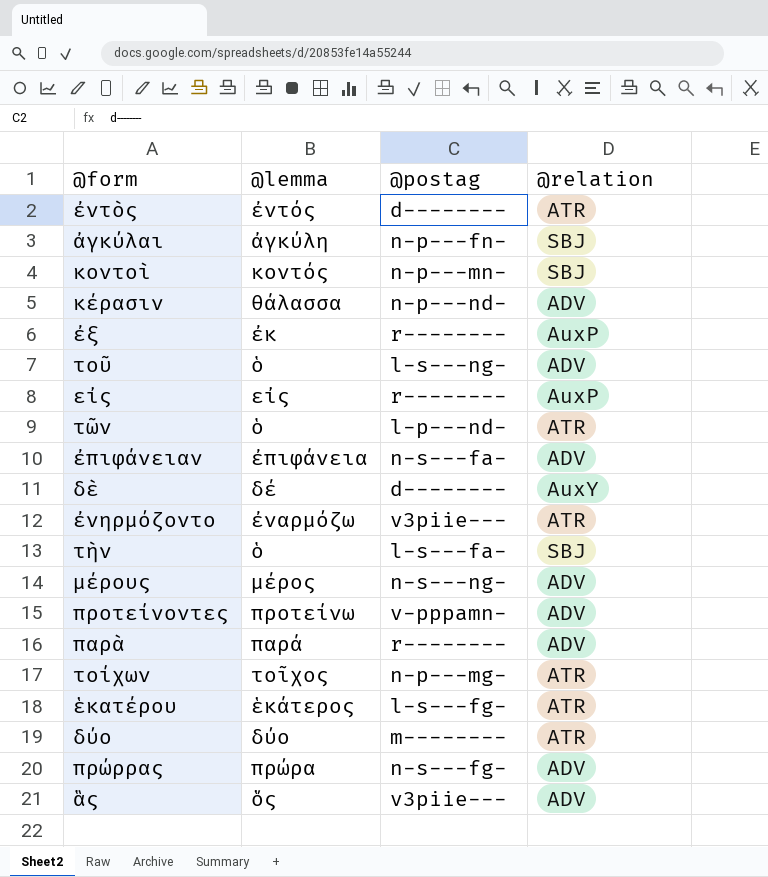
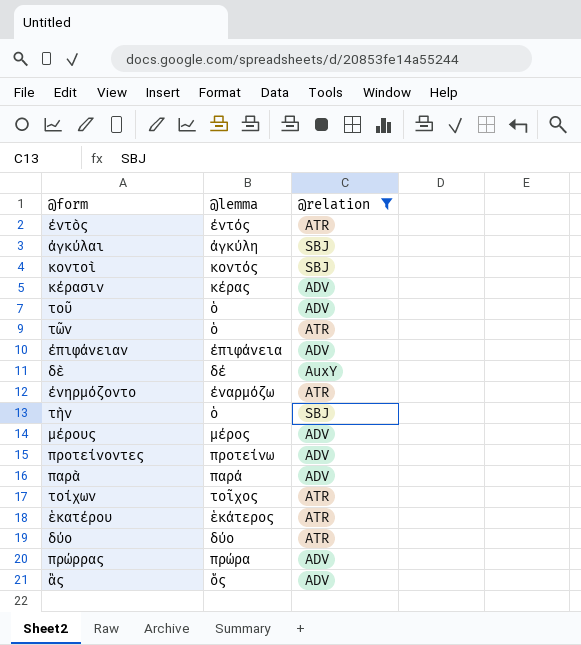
filter: none -> @relation != AuxP
column @postag | position: 3 -> none
κέρασιν | @lemma: θάλασσα -> κέρας

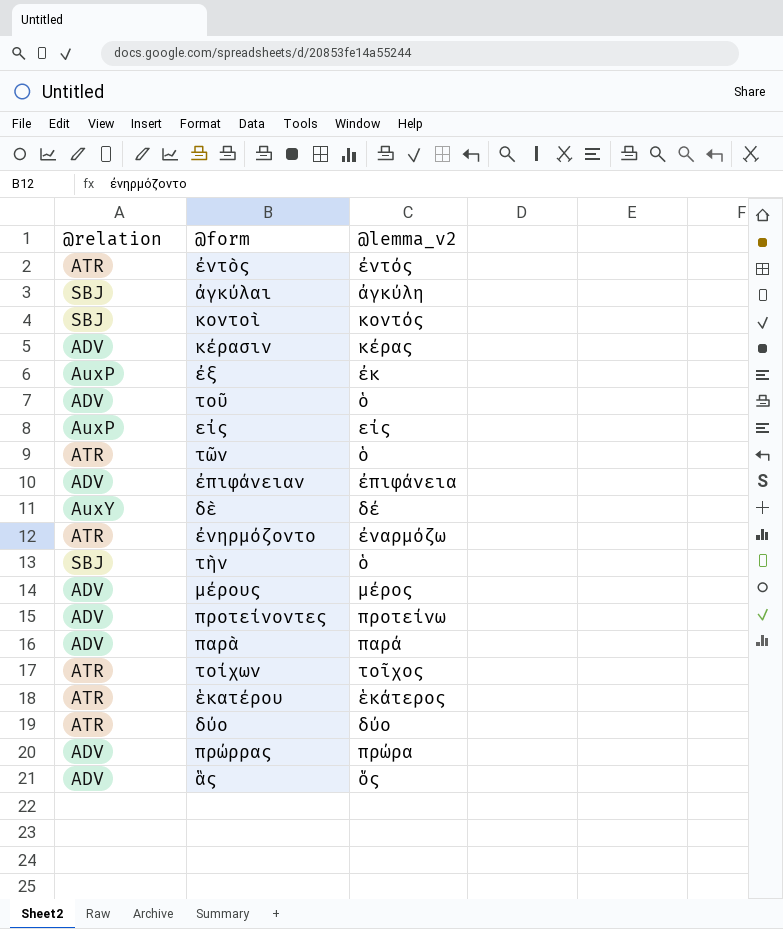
filter: @relation != AuxP -> none
column @relation | position: 3 -> 1
column name: @lemma -> @lemma_v2

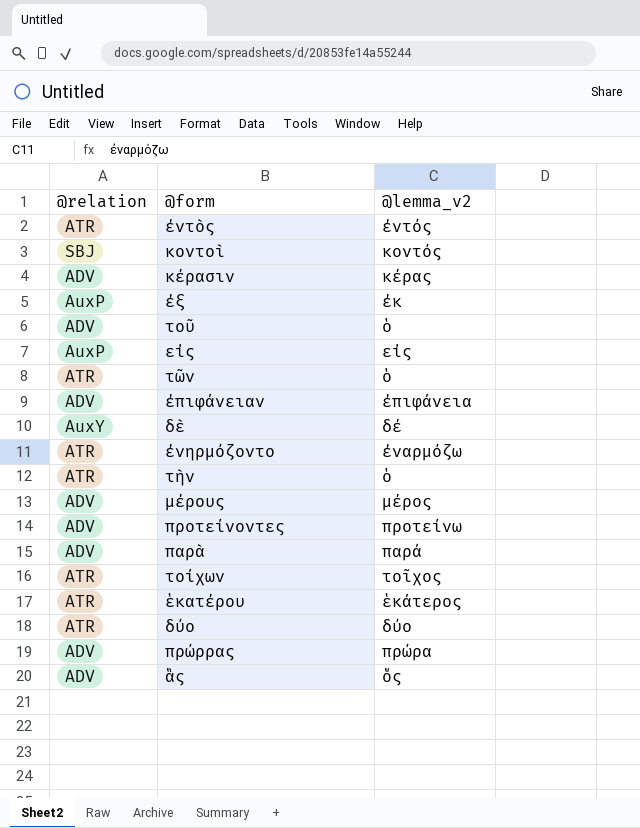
row ἀγκύλαι: SBJ | ἀγκύλη -> none
τὴν | @relation: SBJ -> ATR

